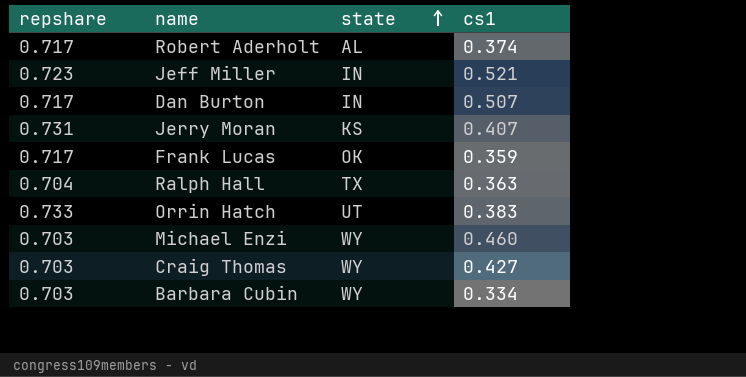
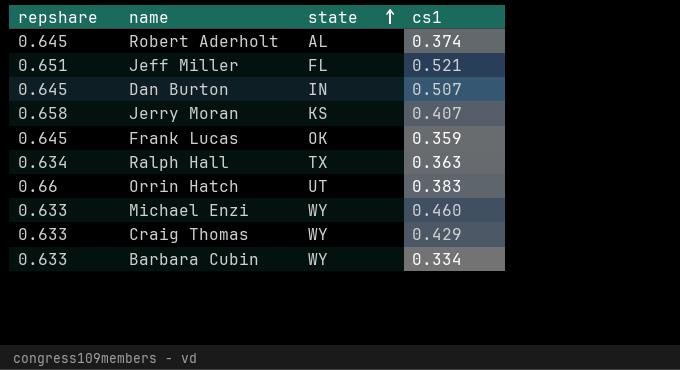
Robert Aderholt | repshare: 0.717 -> 0.645
Jeff Miller | repshare: 0.723 -> 0.651
Jeff Miller | state: IN -> FL
Dan Burton | repshare: 0.717 -> 0.645
Jerry Moran | repshare: 0.731 -> 0.658
Frank Lucas | repshare: 0.717 -> 0.645
Ralph Hall | repshare: 0.704 -> 0.634
Orrin Hatch | repshare: 0.733 -> 0.66
Michael Enzi | repshare: 0.703 -> 0.633
Craig Thomas | repshare: 0.703 -> 0.633
Craig Thomas | cs1: 0.427 -> 0.429
Barbara Cubin | repshare: 0.703 -> 0.633

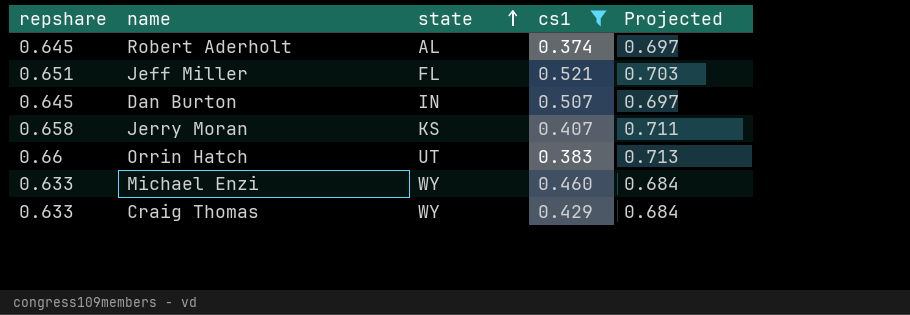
filter: none -> cs1 >= 0.374
column Projected | formula: none -> [repshare] * 1.08

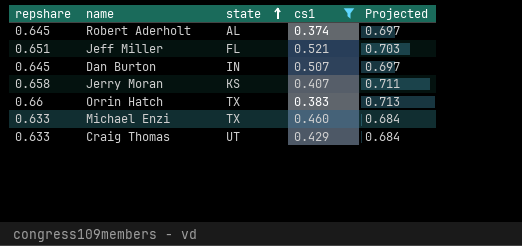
Orrin Hatch | state: UT -> TX
Michael Enzi | state: WY -> TX
Craig Thomas | state: WY -> UT

